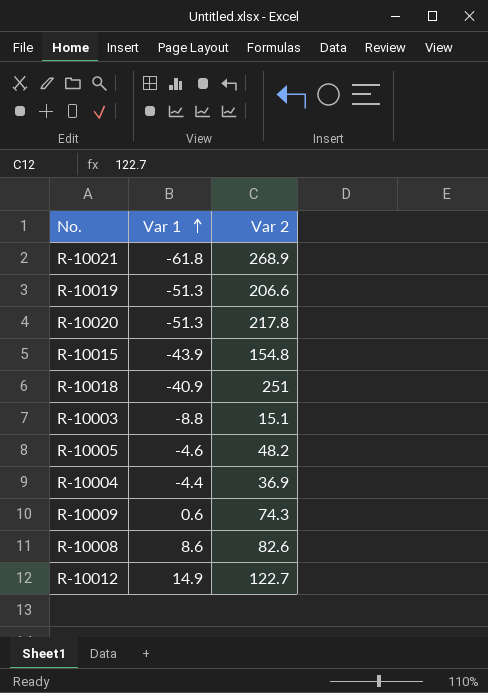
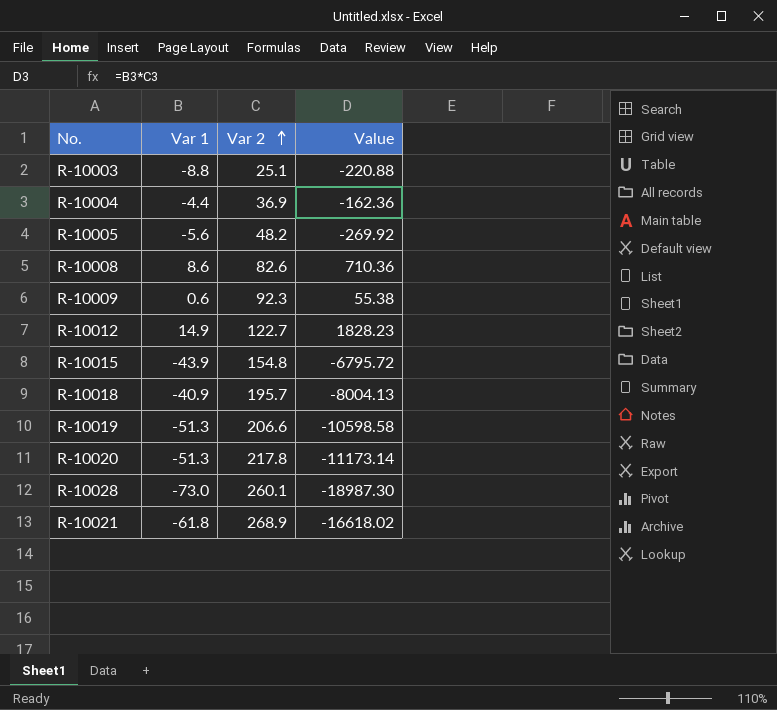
row order: Var 1 ascending -> Var 2 ascending
column Value | formula: none -> [Var 1] * [Var 2]
R-10003 | Var 2: 15.1 -> 25.1
R-10005 | Var 1: -4.6 -> -5.6
R-10009 | Var 2: 74.3 -> 92.3
R-10018 | Var 2: 251 -> 195.7
row R-10028: none -> -73.0 | 260.1 | -18987.30

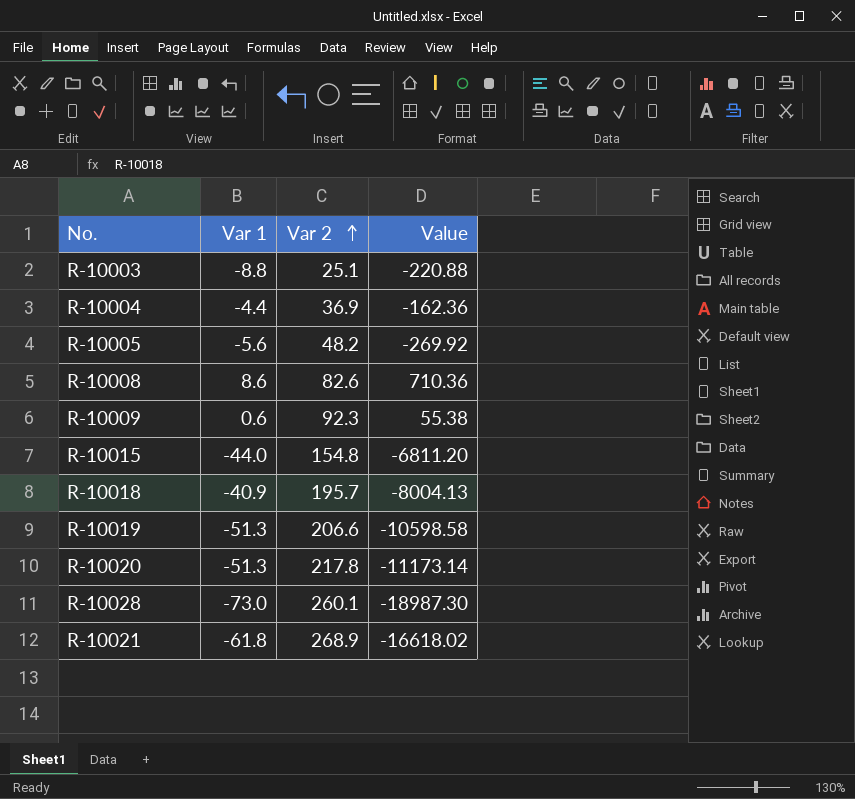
row R-10012: 14.9 | 122.7 | 1828.23 -> none
R-10015 | Var 1: -43.9 -> -44.0
R-10015 | Value: -6795.72 -> -6811.20

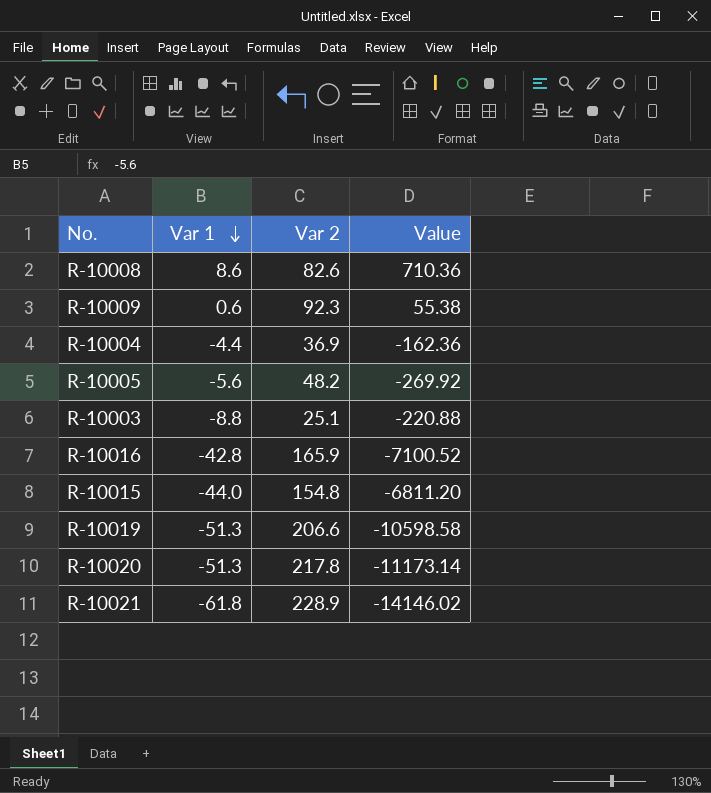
row order: Var 2 ascending -> Var 1 descending
row R-10018: -40.9 | 195.7 | -8004.13 -> none
row R-10028: -73.0 | 260.1 | -18987.30 -> none
row R-10016: none -> -42.8 | 165.9 | -7100.52
R-10021 | Var 2: 268.9 -> 228.9
R-10021 | Value: -16618.02 -> -14146.02

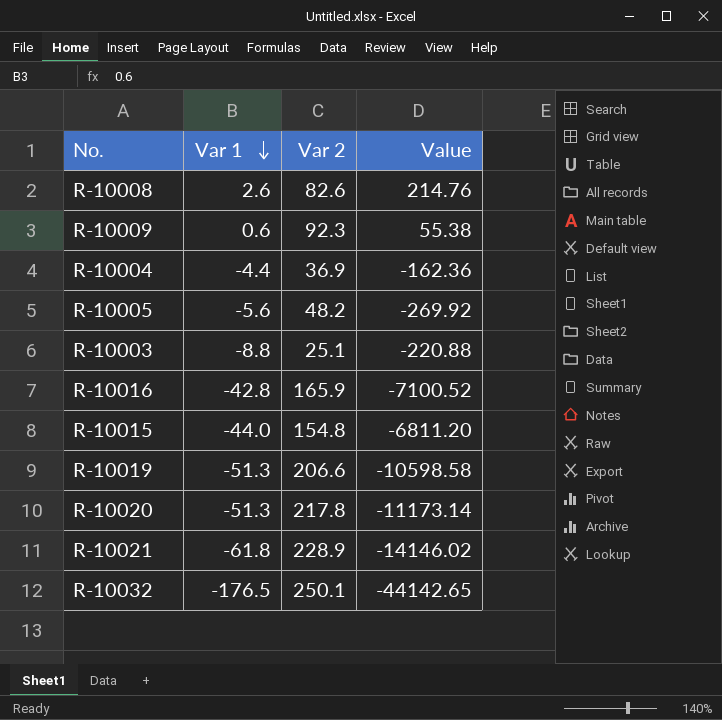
R-10008 | Var 1: 8.6 -> 2.6
R-10008 | Value: 710.36 -> 214.76
row R-10032: none -> -176.5 | 250.1 | -44142.65

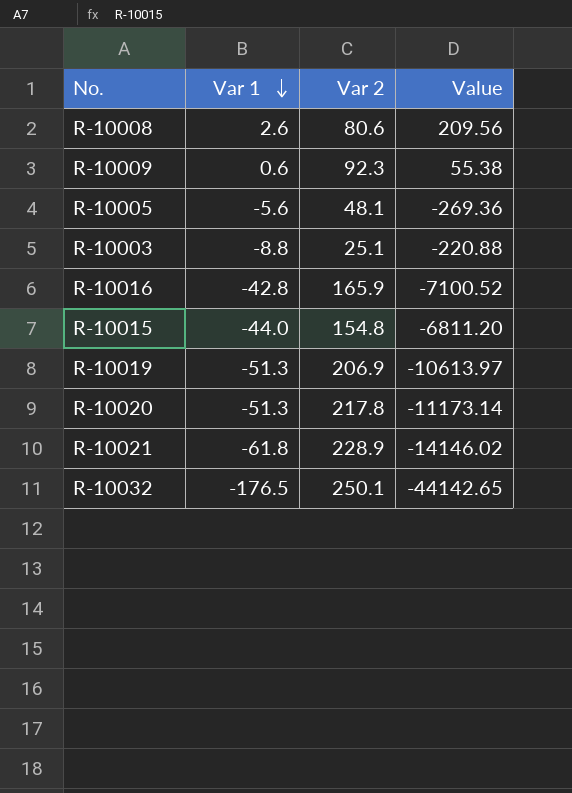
row R-10004: -4.4 | 36.9 | -162.36 -> none
R-10008 | Var 2: 82.6 -> 80.6
R-10008 | Value: 214.76 -> 209.56
R-10005 | Var 2: 48.2 -> 48.1
R-10005 | Value: -269.92 -> -269.36
R-10019 | Var 2: 206.6 -> 206.9
R-10019 | Value: -10598.58 -> -10613.97

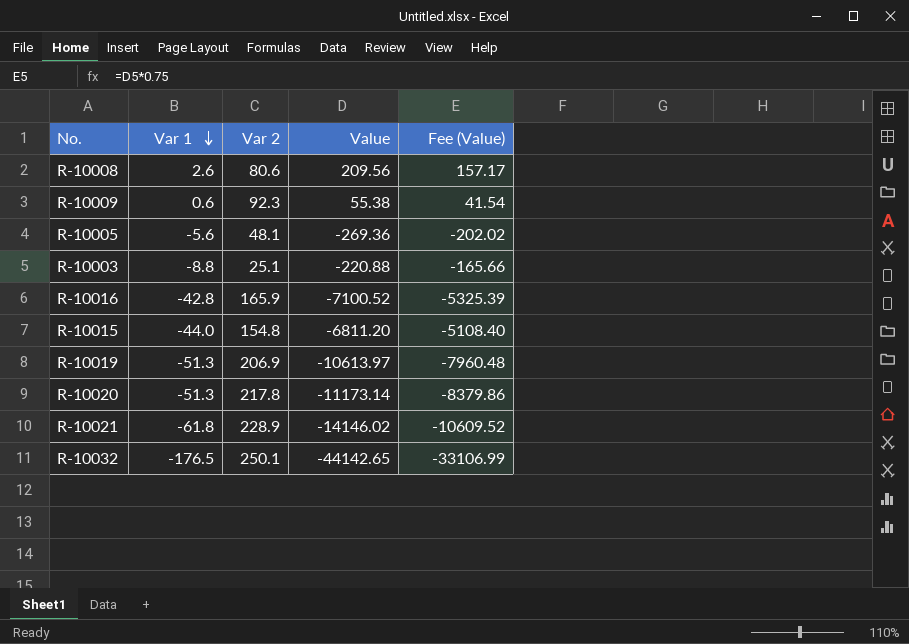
column Fee (Value) | formula: none -> [Value] * 0.75

